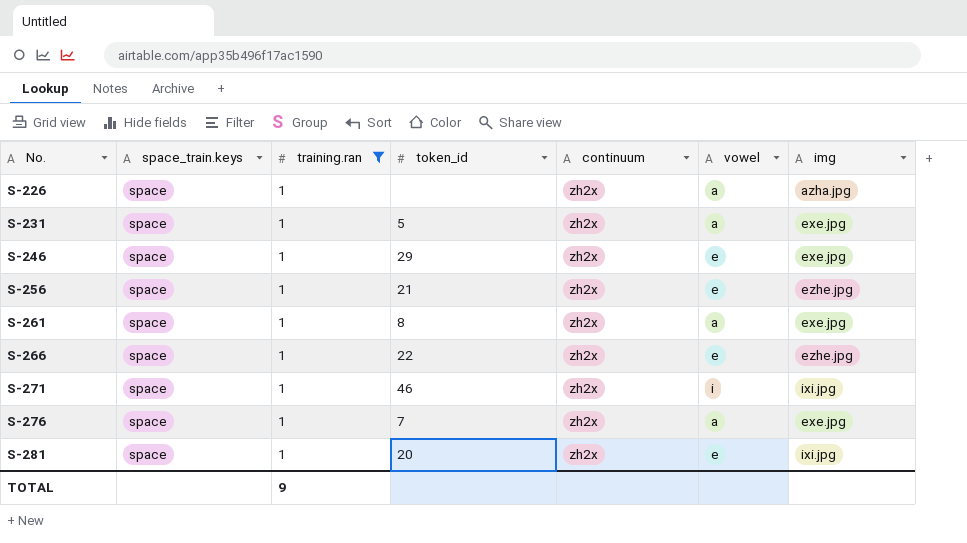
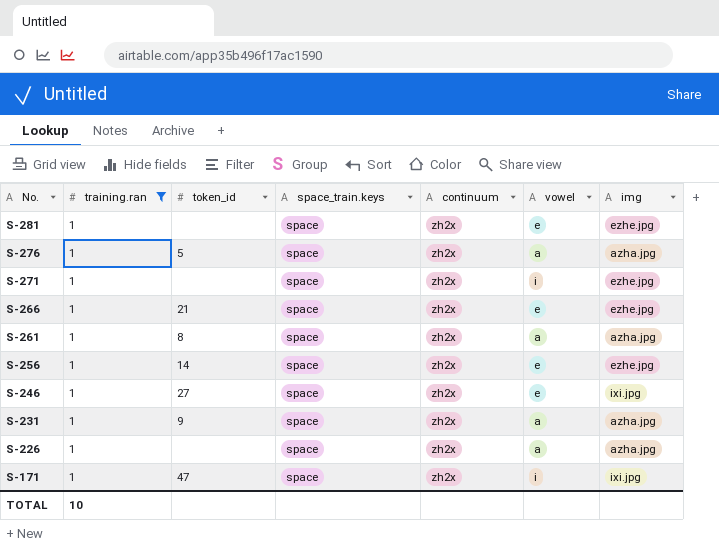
row order: No. ascending -> No. descending
column space_train.keys | position: 2 -> 4
S-281 | token_id: 20 -> none
S-281 | img: ixi.jpg -> ezhe.jpg
S-276 | token_id: 7 -> 5
S-276 | img: exe.jpg -> azha.jpg
S-271 | token_id: 46 -> none
S-271 | img: ixi.jpg -> ezhe.jpg
S-266 | token_id: 22 -> 21
S-261 | img: exe.jpg -> azha.jpg
S-256 | token_id: 21 -> 14
S-246 | token_id: 29 -> 27
S-246 | img: exe.jpg -> ixi.jpg
S-231 | token_id: 5 -> 9
S-231 | img: exe.jpg -> azha.jpg
row S-171: none -> 1 | 47 | space | zh2x | i | ixi.jpg
TOTAL | training.ran: 9 -> 10

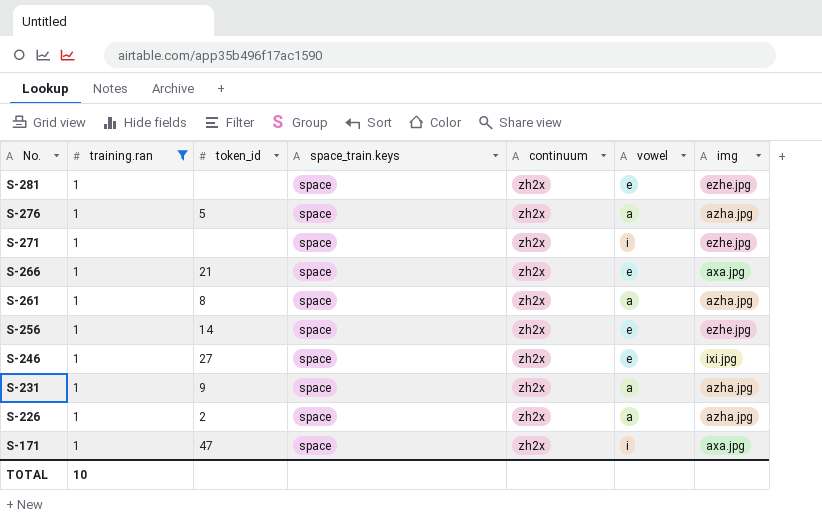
S-266 | img: ezhe.jpg -> axa.jpg
S-226 | token_id: none -> 2
S-171 | img: ixi.jpg -> axa.jpg

